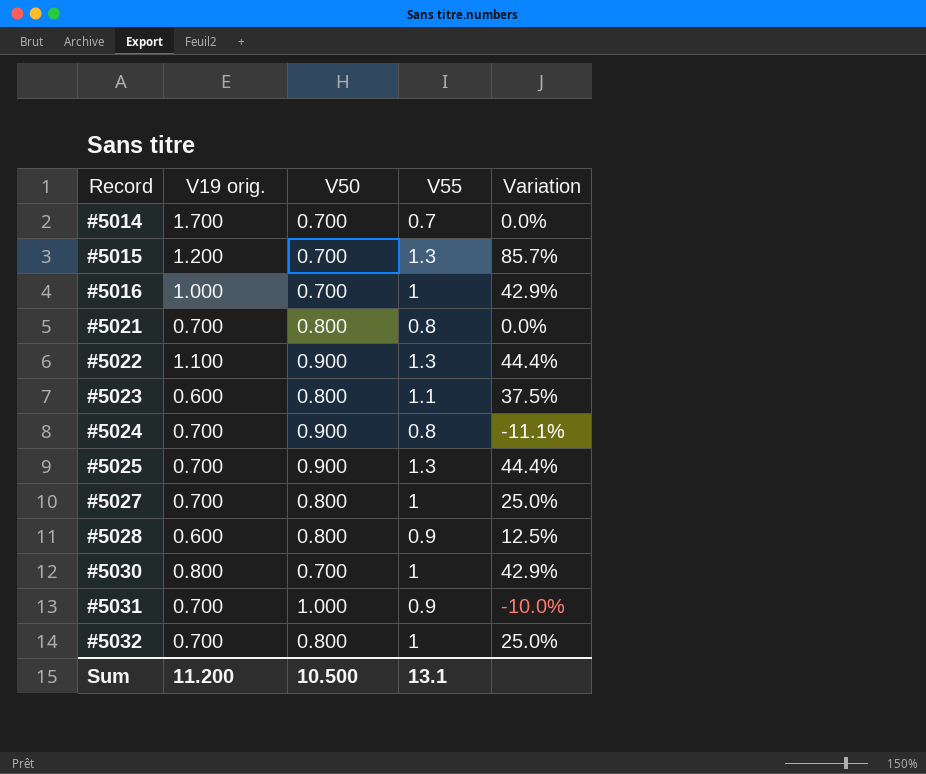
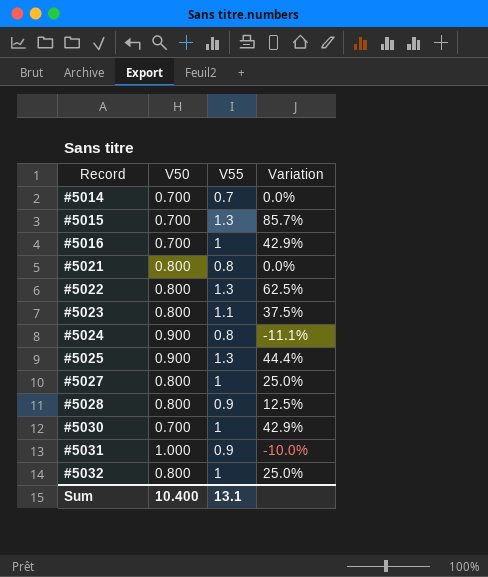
column V19 orig. | position: 2 -> none
#5022 | V50: 0.900 -> 0.800
#5022 | Variation: 44.4% -> 62.5%
Sum | V50: 10.500 -> 10.400

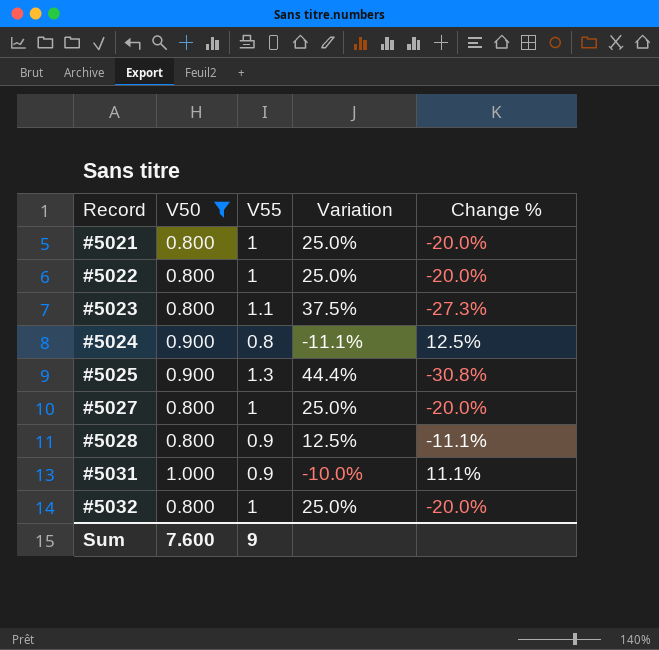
filter: none -> V50 != 0.700
column Change % | formula: none -> ([V50] - [V55]) / [V55]
#5021 | V55: 0.8 -> 1
#5021 | Variation: 0.0% -> 25.0%
#5022 | V55: 1.3 -> 1
#5022 | Variation: 62.5% -> 25.0%
Sum | V50: 10.400 -> 7.600
Sum | V55: 13.1 -> 9

